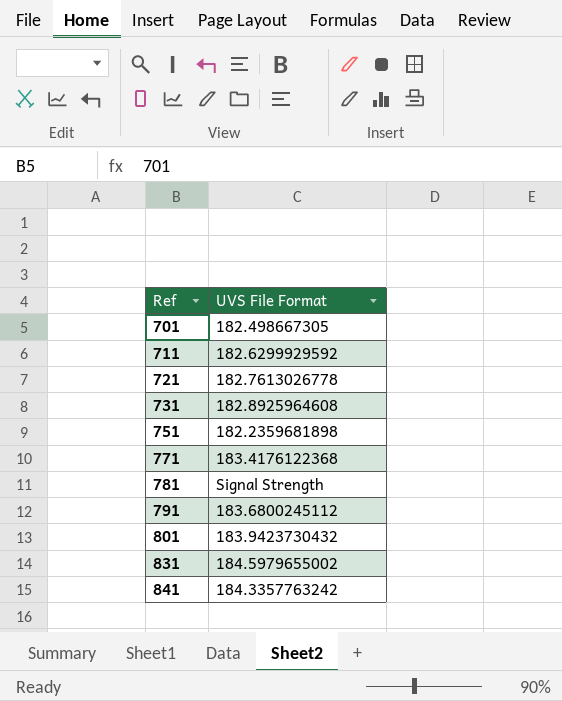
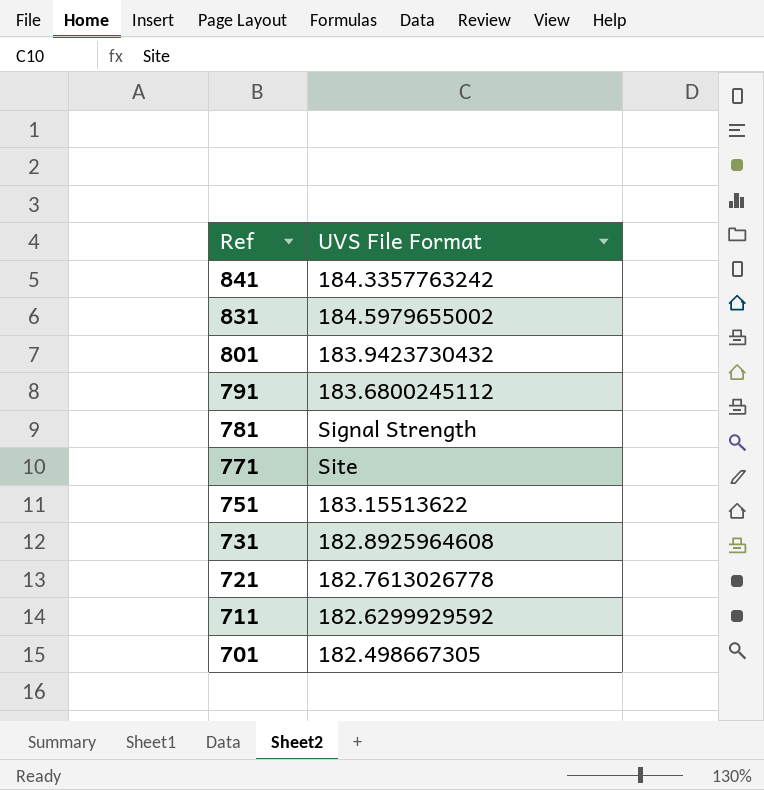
row order: Ref ascending -> Ref descending
771 | UVS File Format: 183.4176122368 -> Site
751 | UVS File Format: 182.2359681898 -> 183.15513622

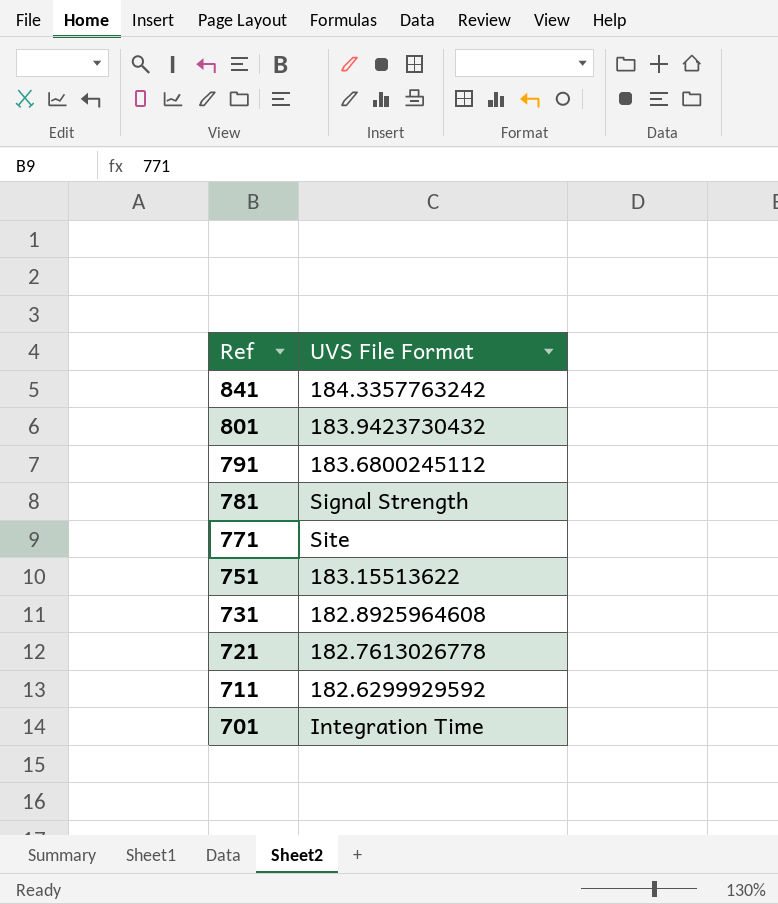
row 831: 184.5979655002 -> none
701 | UVS File Format: 182.498667305 -> Integration Time

